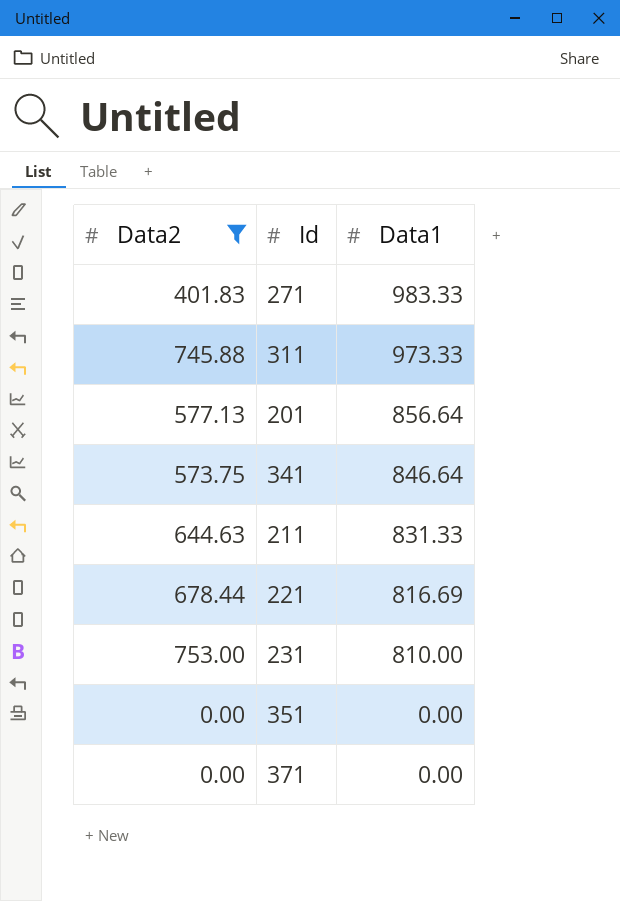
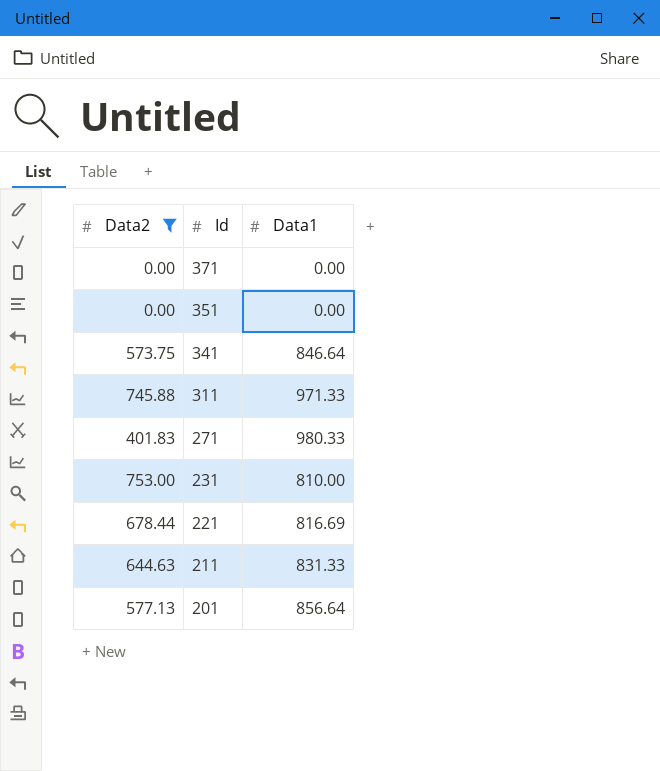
row order: Data1 descending -> Id descending
311 | Data1: 973.33 -> 971.33
271 | Data1: 983.33 -> 980.33

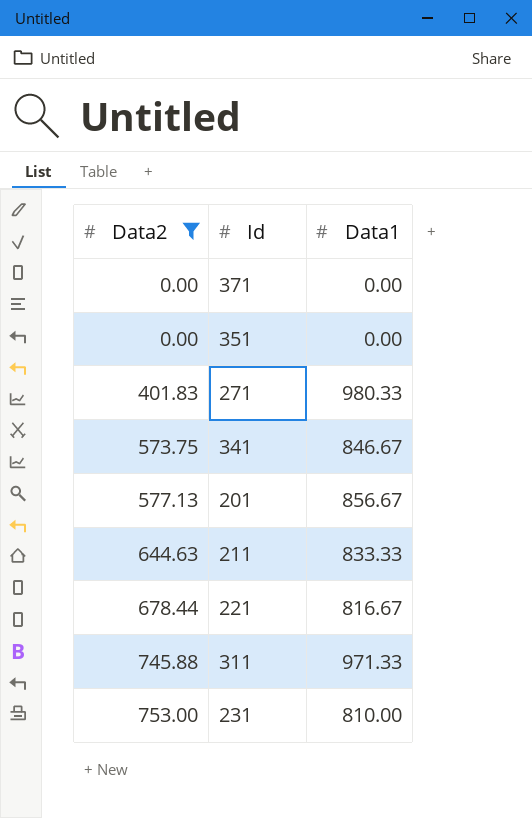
row order: Id descending -> Data2 ascending
341 | Data1: 846.64 -> 846.67
201 | Data1: 856.64 -> 856.67
211 | Data1: 831.33 -> 833.33
221 | Data1: 816.69 -> 816.67

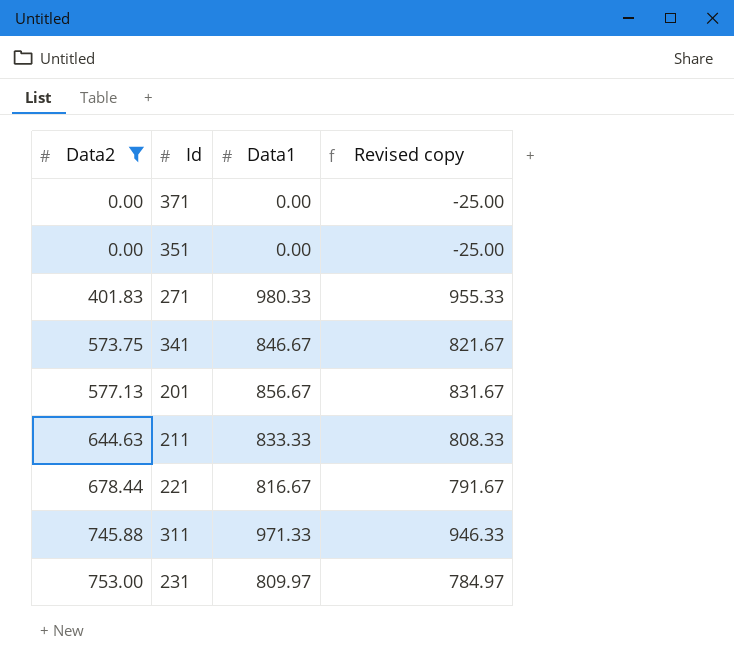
column Revised copy | formula: none -> [Data1] - 25
231 | Data1: 810.00 -> 809.97

